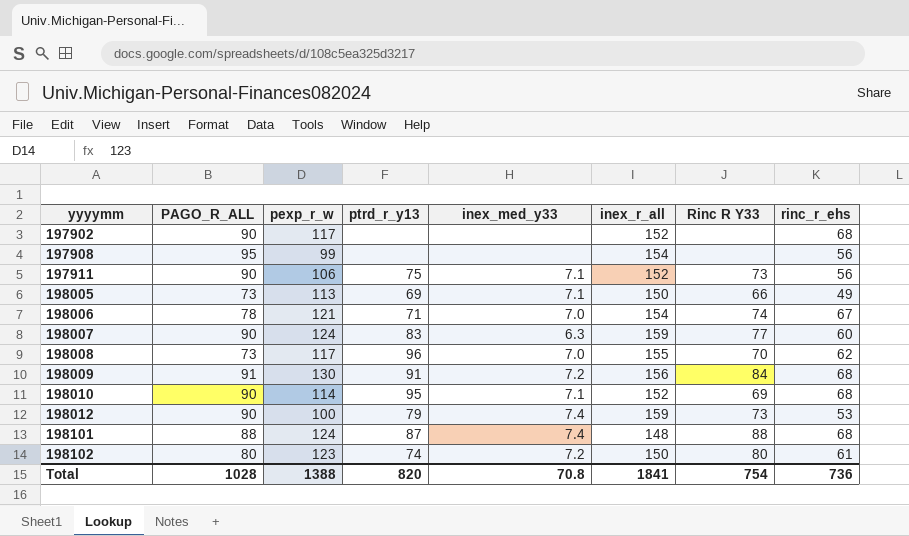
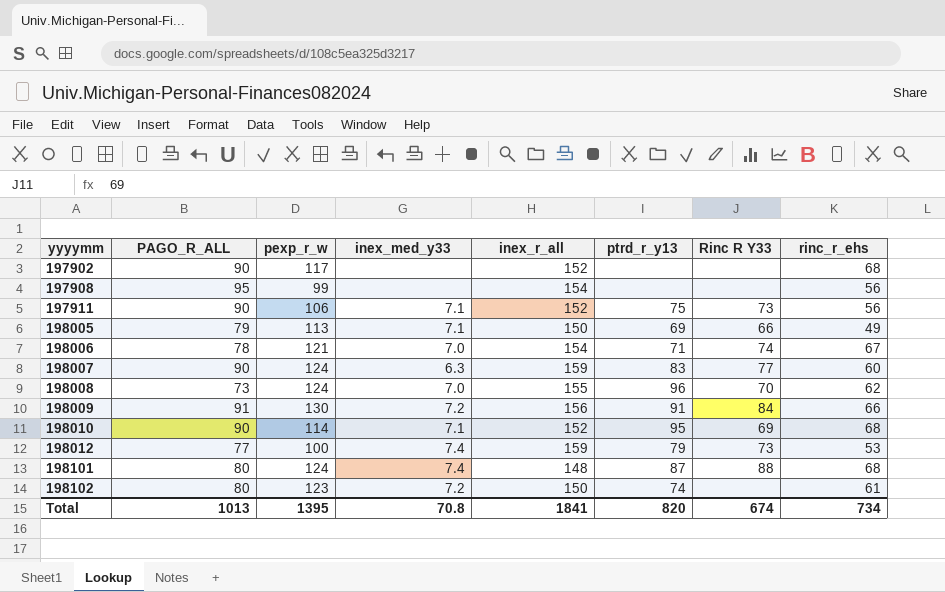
column ptrd_r_y13 | position: 4 -> 6
198005 | PAGO_R_ALL: 73 -> 79
198008 | pexp_r_w: 117 -> 124
198009 | rinc_r_ehs: 68 -> 66
198012 | PAGO_R_ALL: 90 -> 77
198101 | PAGO_R_ALL: 88 -> 80
198102 | Rinc R Y33: 80 -> none
Total | PAGO_R_ALL: 1028 -> 1013
Total | pexp_r_w: 1388 -> 1395
Total | Rinc R Y33: 754 -> 674
Total | rinc_r_ehs: 736 -> 734

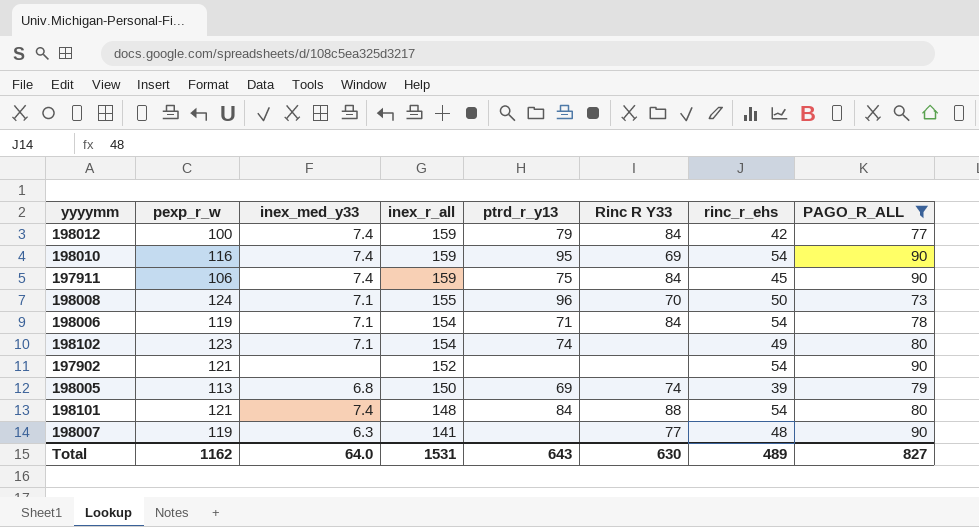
filter: none -> PAGO_R_ALL <= 90
row order: yyyymm ascending -> inex_r_all descending
column PAGO_R_ALL | position: 2 -> 8
198012 | Rinc R Y33: 73 -> 84
198012 | rinc_r_ehs: 53 -> 42
198010 | pexp_r_w: 114 -> 116
198010 | inex_med_y33: 7.1 -> 7.4
198010 | inex_r_all: 152 -> 159
198010 | rinc_r_ehs: 68 -> 54
197911 | inex_med_y33: 7.1 -> 7.4
197911 | inex_r_all: 152 -> 159
197911 | Rinc R Y33: 73 -> 84
197911 | rinc_r_ehs: 56 -> 45
198008 | inex_med_y33: 7.0 -> 7.1
198008 | rinc_r_ehs: 62 -> 50
198006 | pexp_r_w: 121 -> 119
198006 | inex_med_y33: 7.0 -> 7.1
198006 | Rinc R Y33: 74 -> 84
198006 | rinc_r_ehs: 67 -> 54
198102 | inex_med_y33: 7.2 -> 7.1
198102 | inex_r_all: 150 -> 154
198102 | rinc_r_ehs: 61 -> 49
197902 | pexp_r_w: 117 -> 121
197902 | rinc_r_ehs: 68 -> 54
198005 | inex_med_y33: 7.1 -> 6.8
198005 | Rinc R Y33: 66 -> 74
198005 | rinc_r_ehs: 49 -> 39
198101 | pexp_r_w: 124 -> 121
198101 | ptrd_r_y13: 87 -> 84
198101 | rinc_r_ehs: 68 -> 54
198007 | pexp_r_w: 124 -> 119
198007 | inex_r_all: 159 -> 141
198007 | ptrd_r_y13: 83 -> none
198007 | rinc_r_ehs: 60 -> 48
Total | pexp_r_w: 1395 -> 1162
Total | inex_med_y33: 70.8 -> 64.0
Total | inex_r_all: 1841 -> 1531
Total | ptrd_r_y13: 820 -> 643
Total | Rinc R Y33: 674 -> 630
Total | rinc_r_ehs: 734 -> 489
Total | PAGO_R_ALL: 1013 -> 827

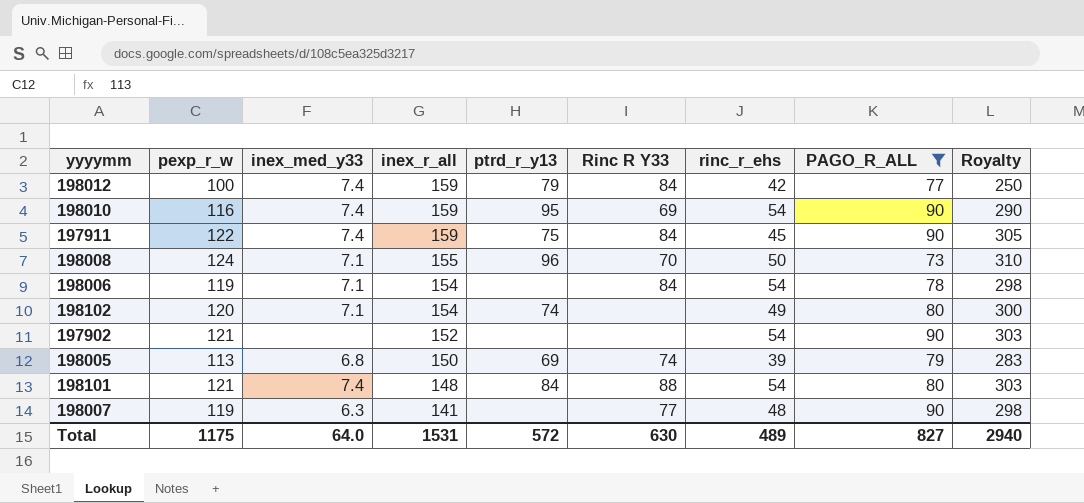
column Royalty | formula: none -> [pexp_r_w] * 2.5
197911 | pexp_r_w: 106 -> 122
198006 | ptrd_r_y13: 71 -> none
198102 | pexp_r_w: 123 -> 120
Total | pexp_r_w: 1162 -> 1175
Total | ptrd_r_y13: 643 -> 572

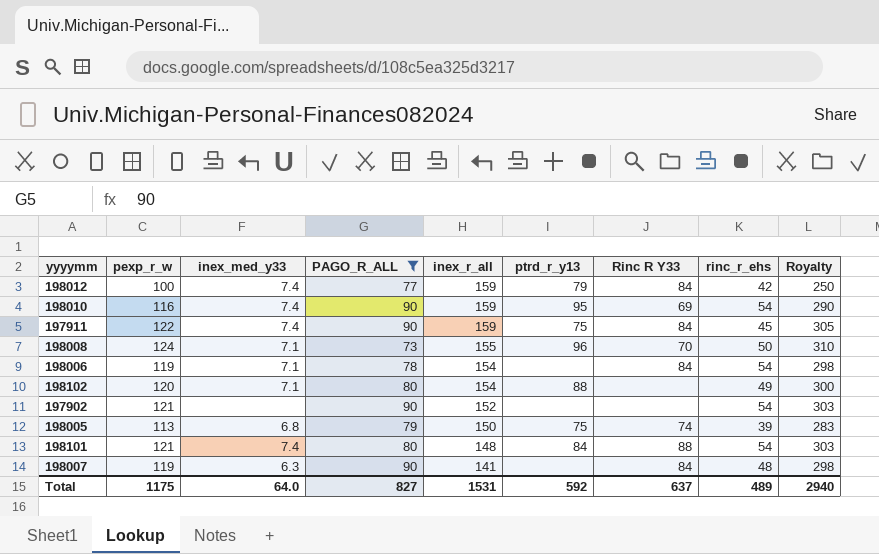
column PAGO_R_ALL | position: 8 -> 4
198102 | ptrd_r_y13: 74 -> 88
198005 | ptrd_r_y13: 69 -> 75
198007 | Rinc R Y33: 77 -> 84
Total | ptrd_r_y13: 572 -> 592
Total | Rinc R Y33: 630 -> 637

